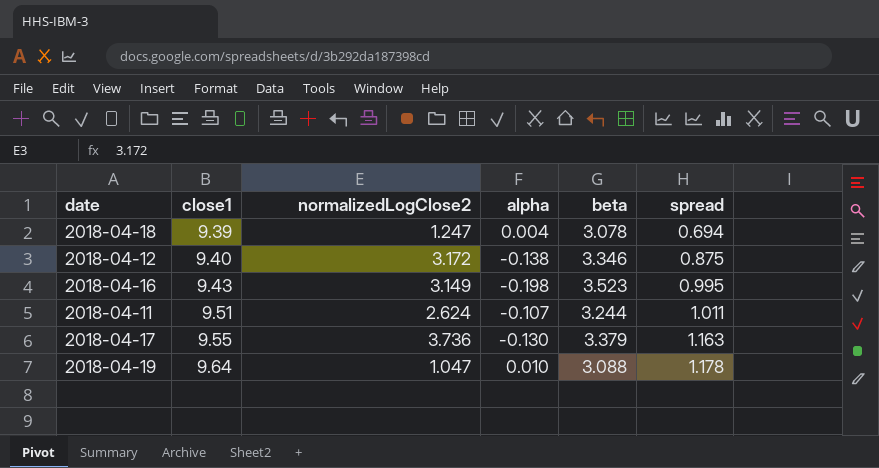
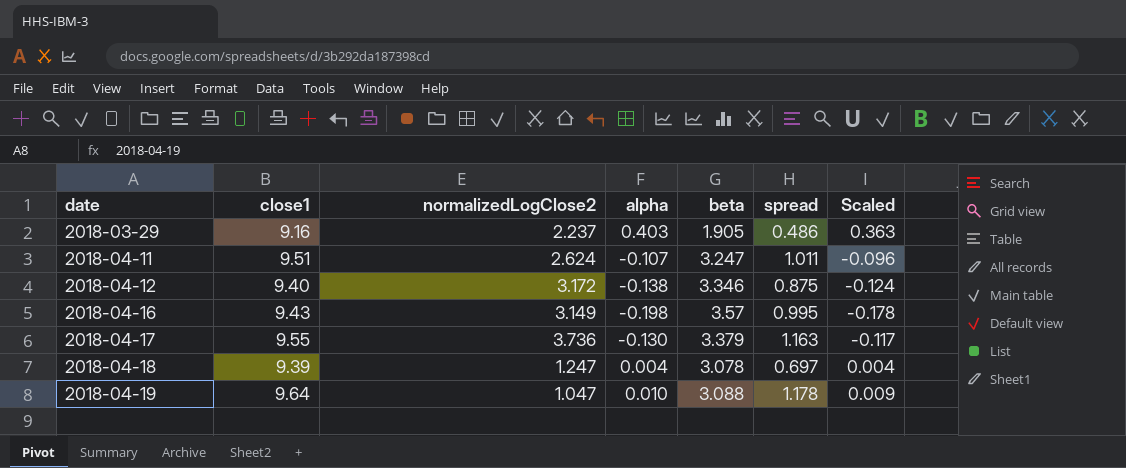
row order: close1 ascending -> date ascending
column Scaled | formula: none -> [alpha] * 0.9
row 2018-03-29: none -> 9.16 | 2.237 | 0.403 | 1.905 | 0.486 | 0.363
2018-04-11 | beta: 3.244 -> 3.247
2018-04-16 | beta: 3.523 -> 3.57
2018-04-18 | spread: 0.694 -> 0.697

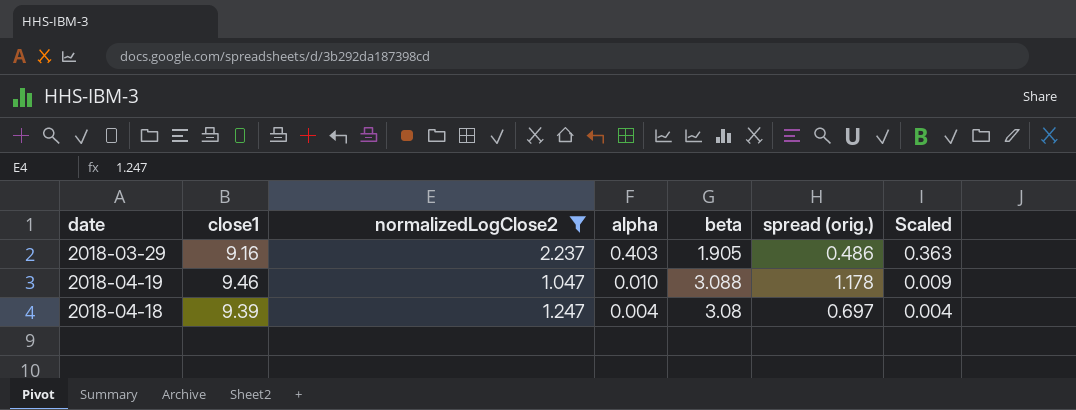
filter: none -> normalizedLogClose2 <= 2.237
row order: date ascending -> alpha descending
column name: spread -> spread (orig.)
2018-04-19 | close1: 9.64 -> 9.46
2018-04-18 | beta: 3.078 -> 3.08

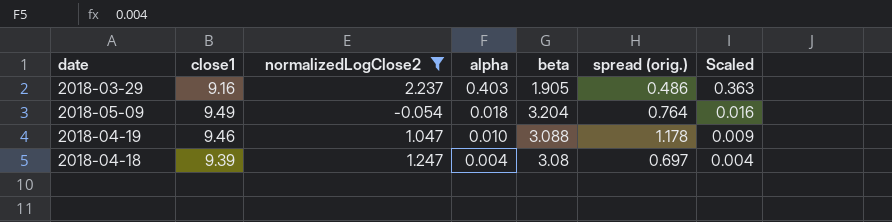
row 2018-05-09: none -> 9.49 | -0.054 | 0.018 | 3.204 | 0.764 | 0.016

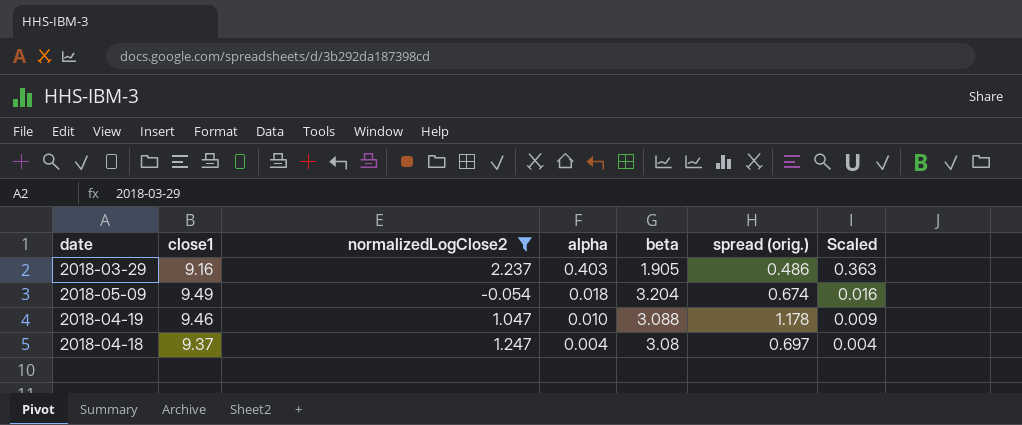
2018-05-09 | spread (orig.): 0.764 -> 0.674
2018-04-18 | close1: 9.39 -> 9.37

